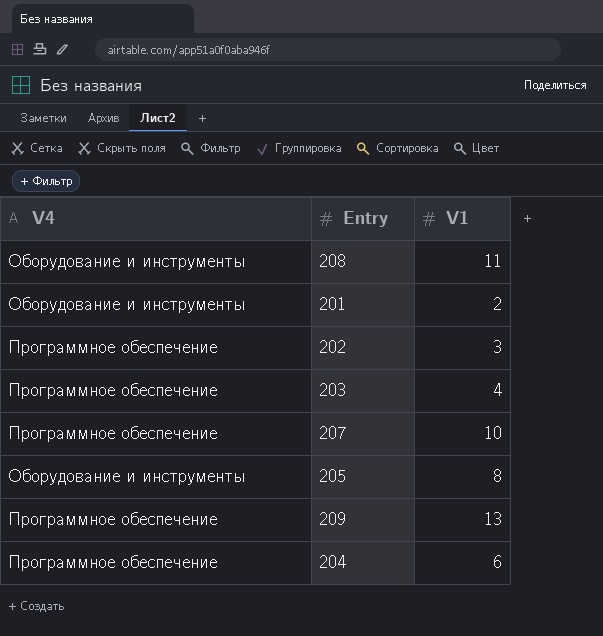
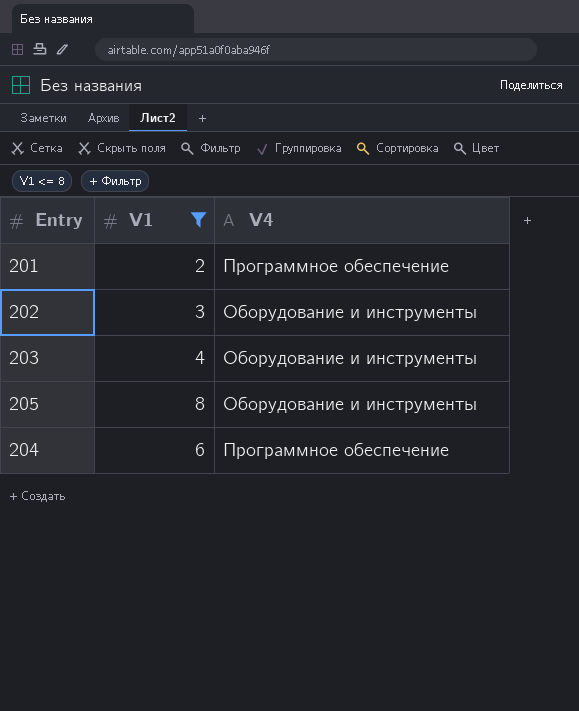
filter: none -> V1 <= 8
column V4 | position: 1 -> 3
201 | V4: Оборудование и инструменты -> Программное обеспечение
202 | V4: Программное обеспечение -> Оборудование и инструменты
203 | V4: Программное обеспечение -> Оборудование и инструменты

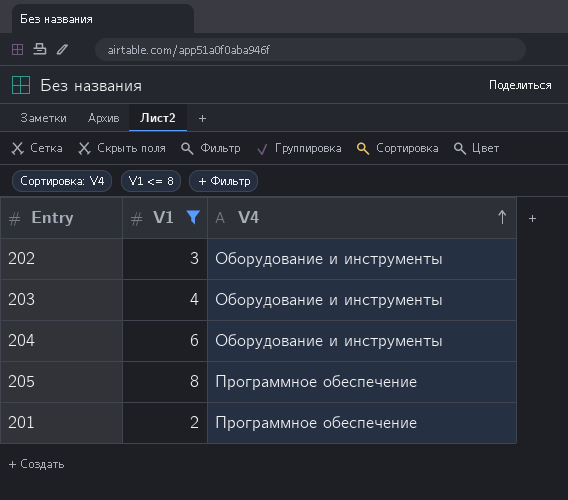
row order: none -> V4 ascending
204 | V4: Программное обеспечение -> Оборудование и инструменты
205 | V4: Оборудование и инструменты -> Программное обеспечение

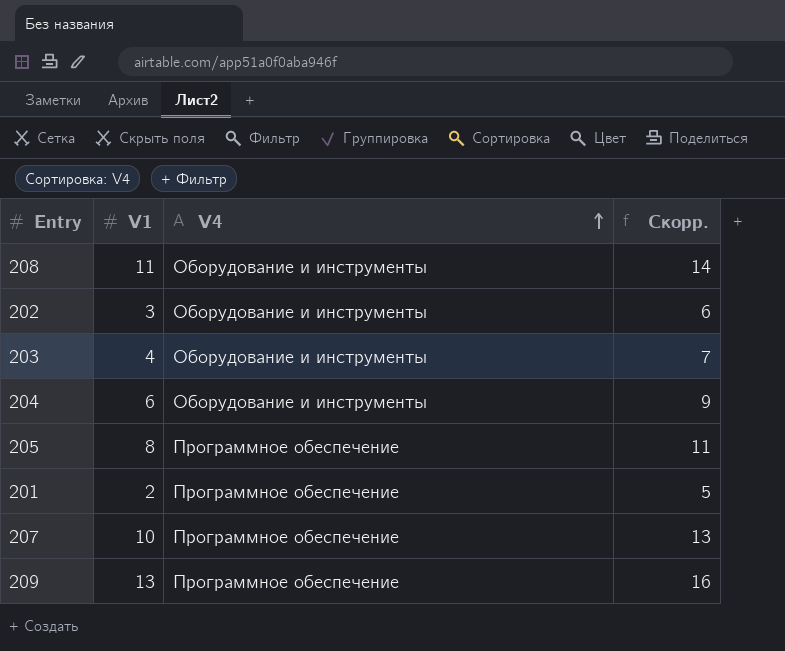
filter: V1 <= 8 -> none
column Скорр. | formula: none -> [V1] + 3

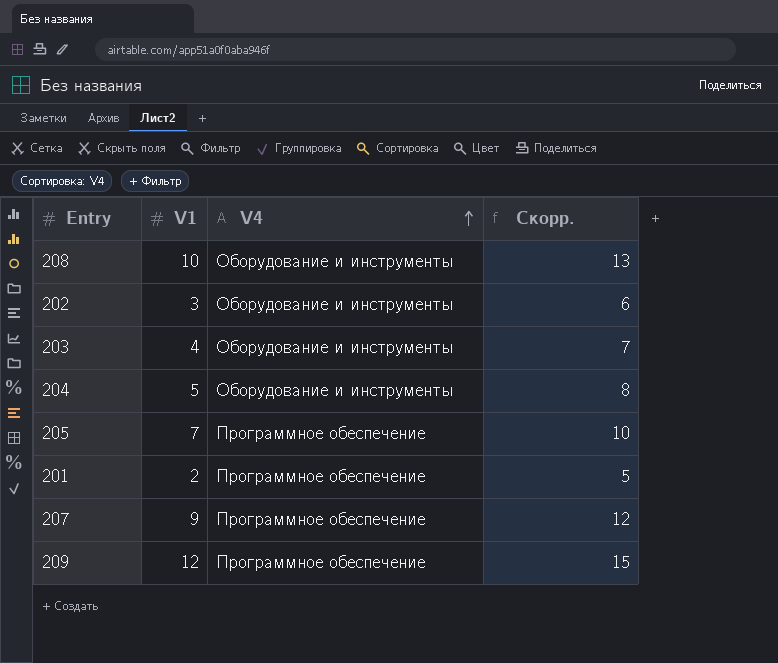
208 | V1: 11 -> 10
208 | Скорр.: 14 -> 13
204 | V1: 6 -> 5
204 | Скорр.: 9 -> 8
205 | V1: 8 -> 7
205 | Скорр.: 11 -> 10
207 | V1: 10 -> 9
207 | Скорр.: 13 -> 12
209 | V1: 13 -> 12
209 | Скорр.: 16 -> 15

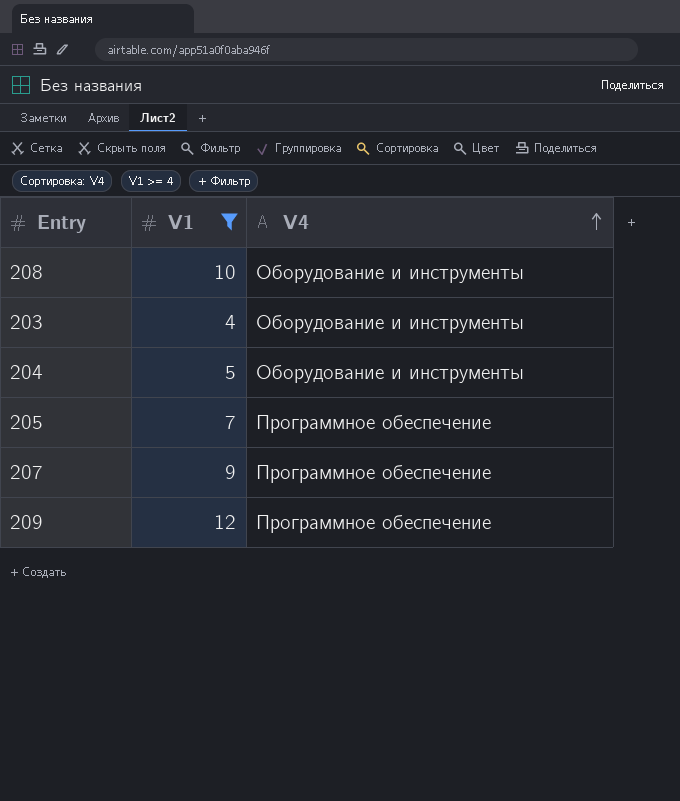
filter: none -> V1 >= 4
column Скорр. | formula: [V1] + 3 -> none

